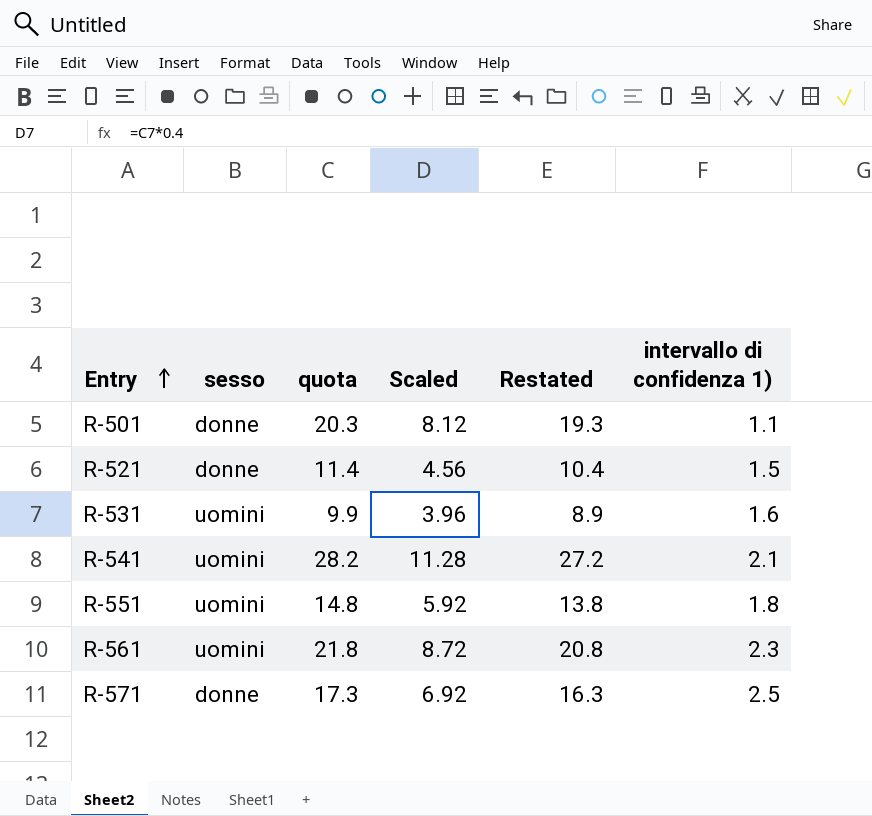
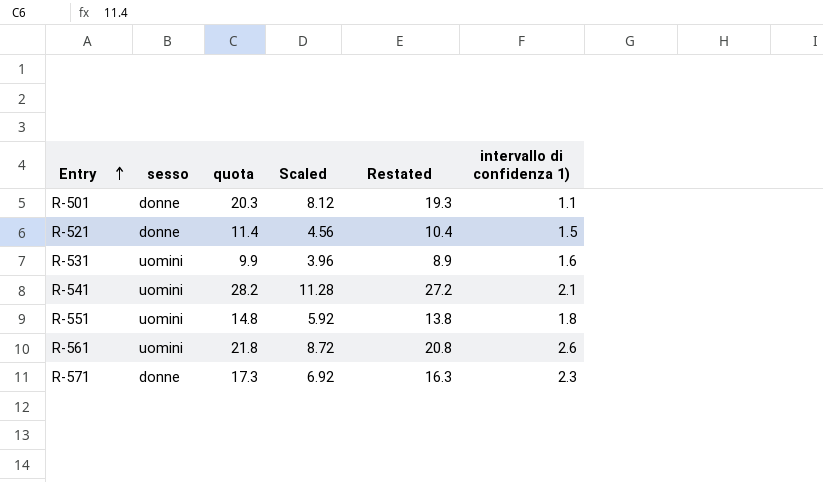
R-561 | intervallo di confidenza 1): 2.3 -> 2.6
R-571 | intervallo di confidenza 1): 2.5 -> 2.3

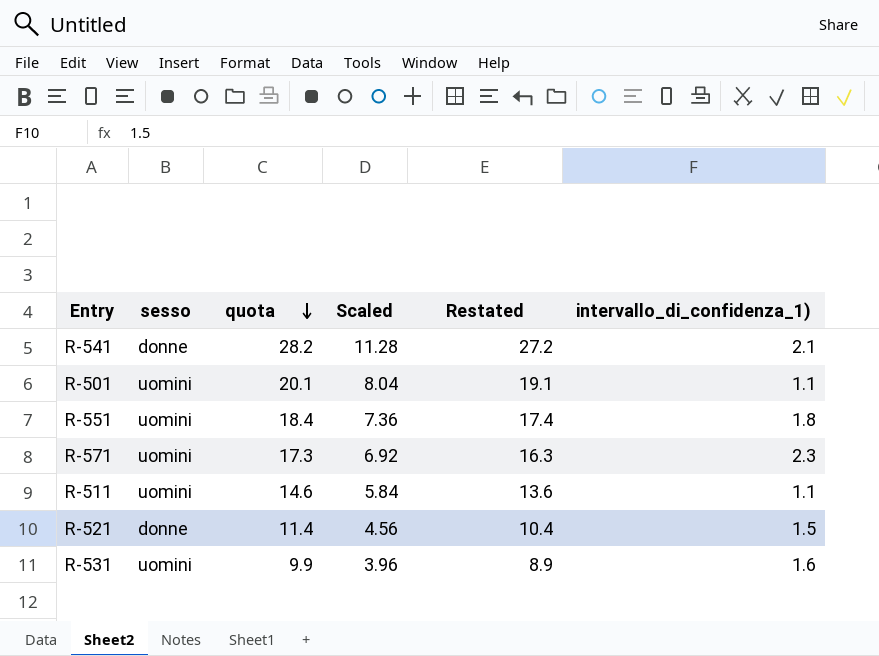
row order: Entry ascending -> quota descending
column name: intervallo di confidenza 1) -> intervallo_di_confidenza_1)
row R-561: uomini | 21.8 | 8.72 | 20.8 | 2.6 -> none
R-541 | sesso: uomini -> donne
R-501 | sesso: donne -> uomini
R-501 | quota: 20.3 -> 20.1
R-501 | Scaled: 8.12 -> 8.04
R-501 | Restated: 19.3 -> 19.1
R-551 | quota: 14.8 -> 18.4
R-551 | Scaled: 5.92 -> 7.36
R-551 | Restated: 13.8 -> 17.4
R-571 | sesso: donne -> uomini
row R-511: none -> uomini | 14.6 | 5.84 | 13.6 | 1.1

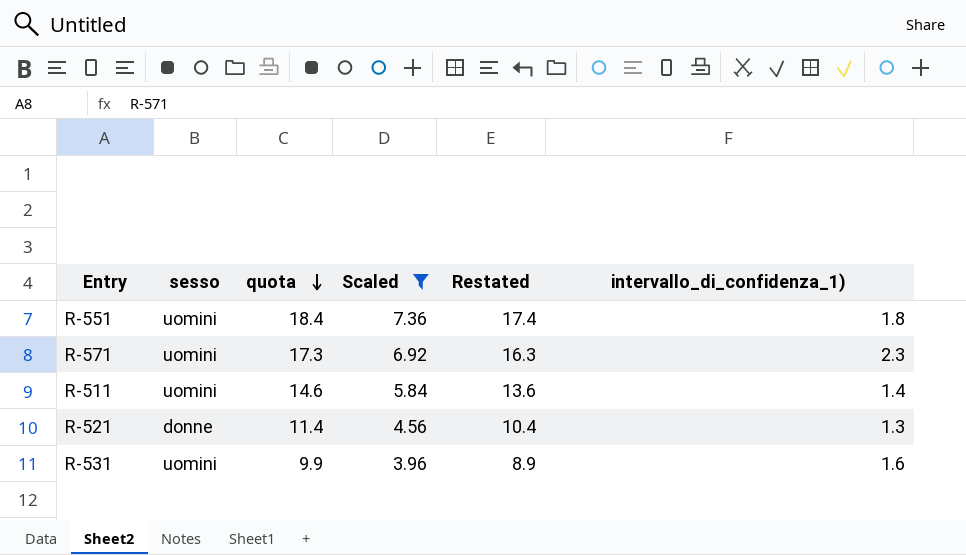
filter: none -> Scaled <= 7.36
R-511 | intervallo_di_confidenza_1): 1.1 -> 1.4
R-521 | intervallo_di_confidenza_1): 1.5 -> 1.3

